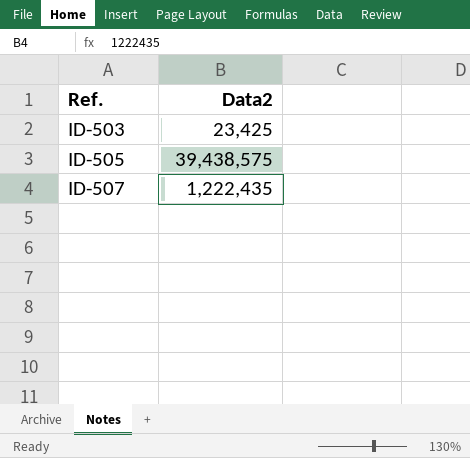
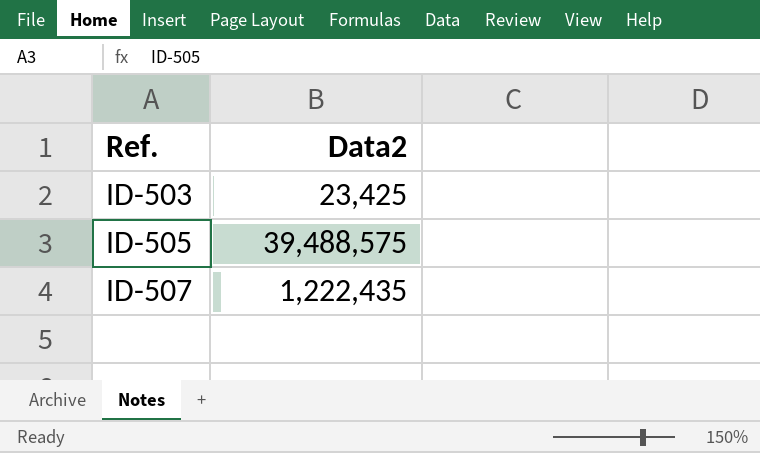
ID-505 | Data2: 39,438,575 -> 39,488,575

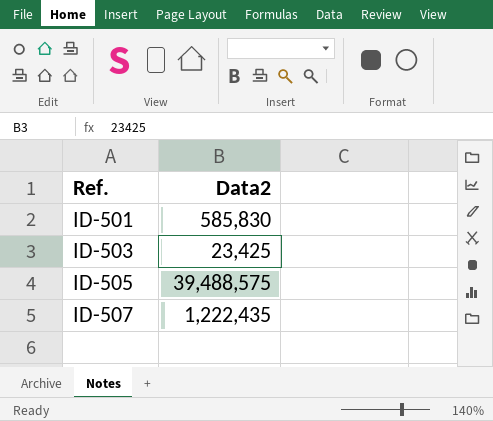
row ID-501: none -> 585,830

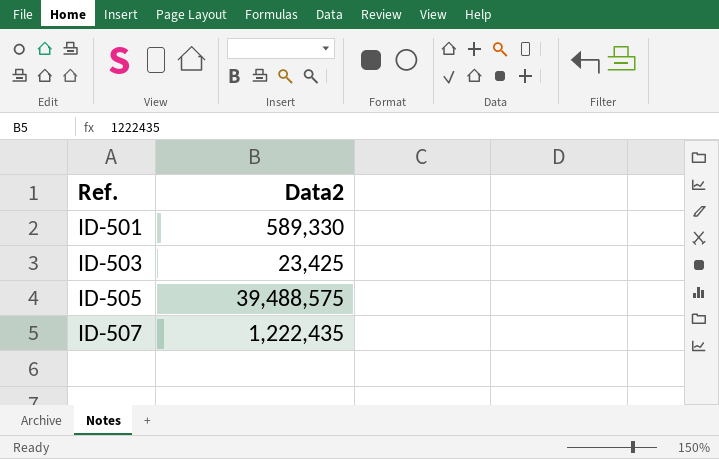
ID-501 | Data2: 585,830 -> 589,330

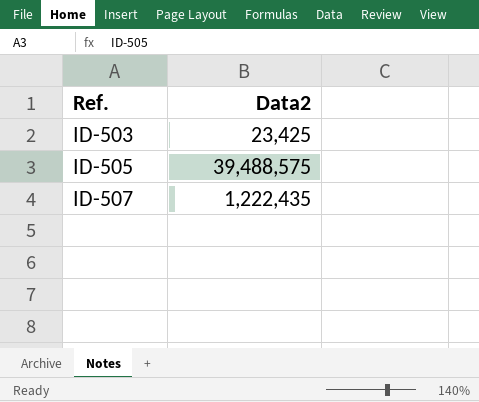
row ID-501: 589,330 -> none

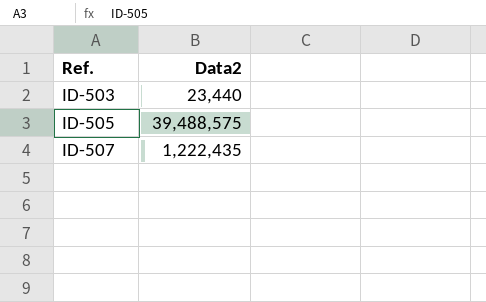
ID-503 | Data2: 23,425 -> 23,440

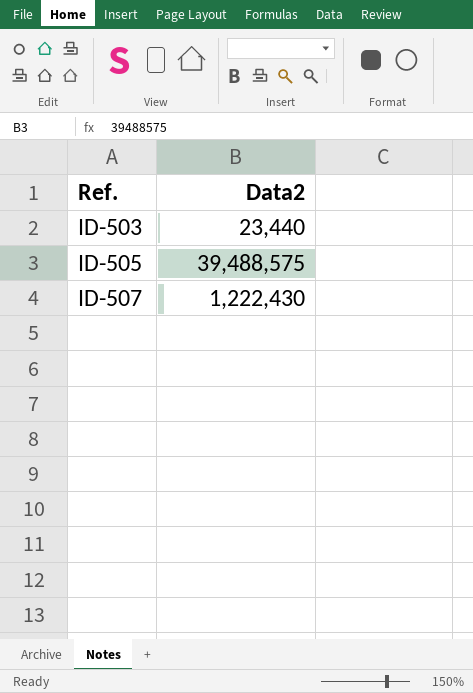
ID-507 | Data2: 1,222,435 -> 1,222,430

